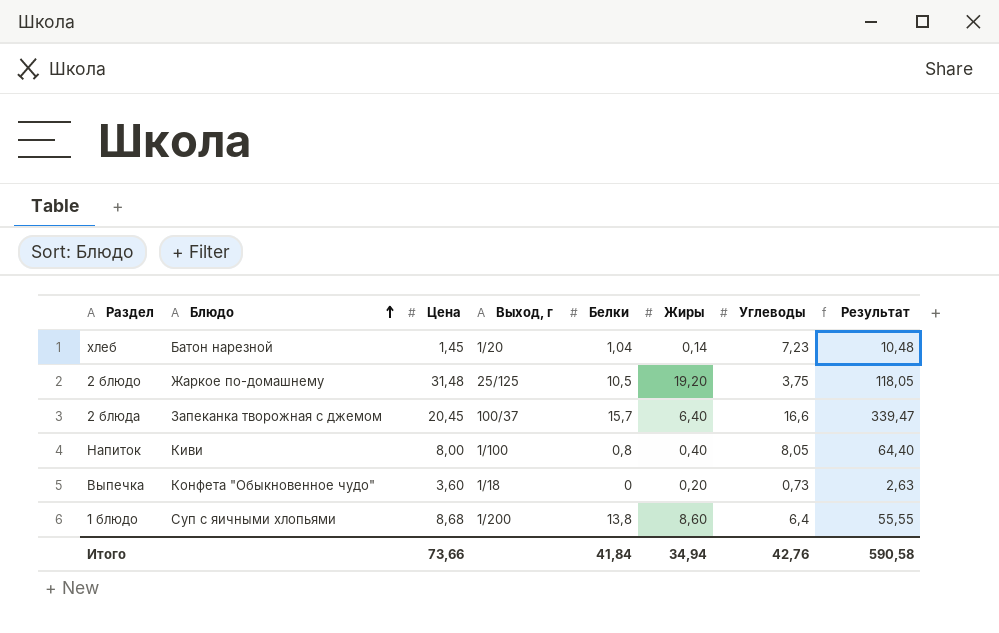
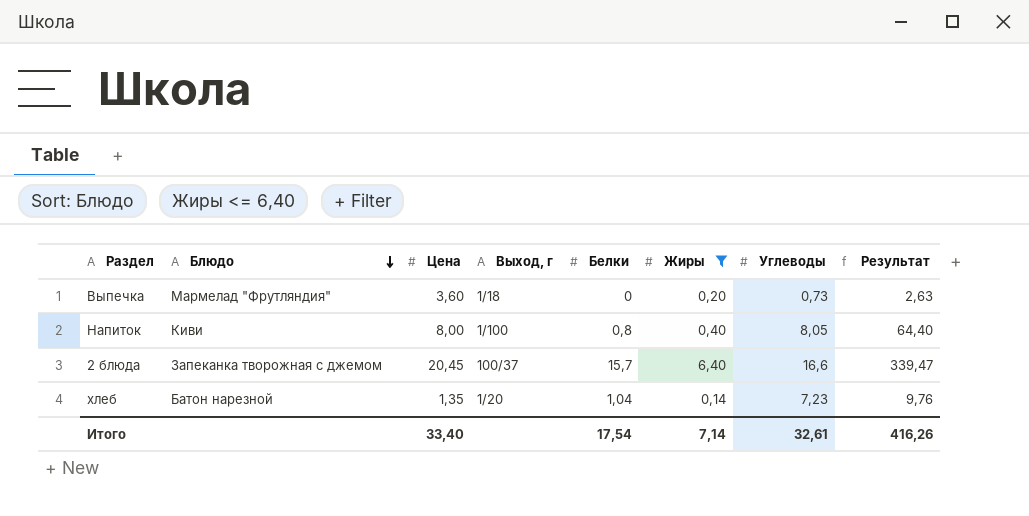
filter: none -> Жиры <= 6,40
row order: Блюдо ascending -> Блюдо descending
Выпечка | Блюдо: Конфета "Обыкновенное чудо" -> Мармелад "Фрутляндия"
хлеб | Цена: 1,45 -> 1,35
хлеб | Результат: 10,48 -> 9,76
Итого | Цена: 73,66 -> 33,40
Итого | Белки: 41,84 -> 17,54
Итого | Жиры: 34,94 -> 7,14
Итого | Углеводы: 42,76 -> 32,61
Итого | Результат: 590,58 -> 416,26

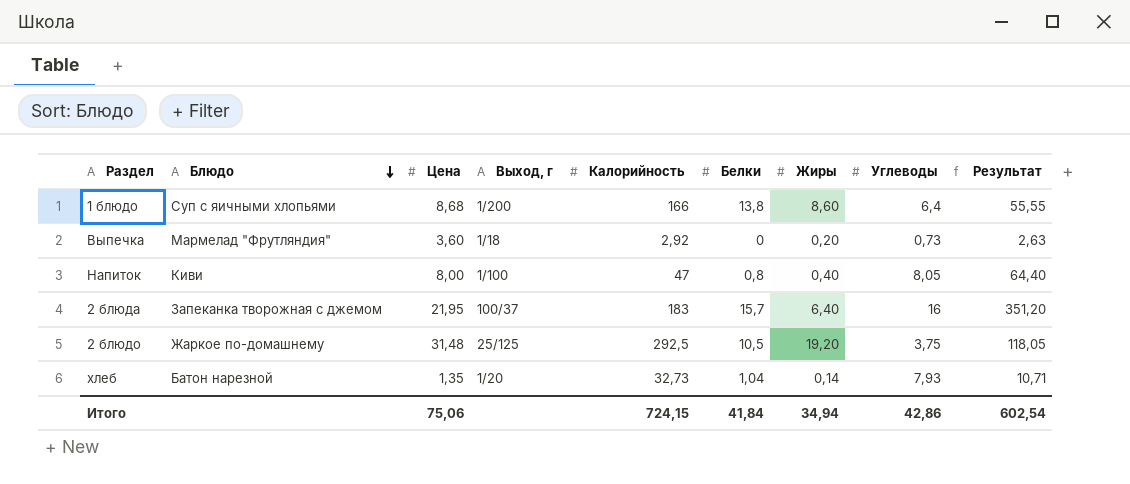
filter: Жиры <= 6,40 -> none
column Калорийность | position: none -> 5
2 блюда | Цена: 20,45 -> 21,95
2 блюда | Углеводы: 16,6 -> 16
2 блюда | Результат: 339,47 -> 351,20
хлеб | Углеводы: 7,23 -> 7,93
хлеб | Результат: 9,76 -> 10,71
Итого | Цена: 33,40 -> 75,06
Итого | Белки: 17,54 -> 41,84
Итого | Жиры: 7,14 -> 34,94
Итого | Углеводы: 32,61 -> 42,86
Итого | Результат: 416,26 -> 602,54

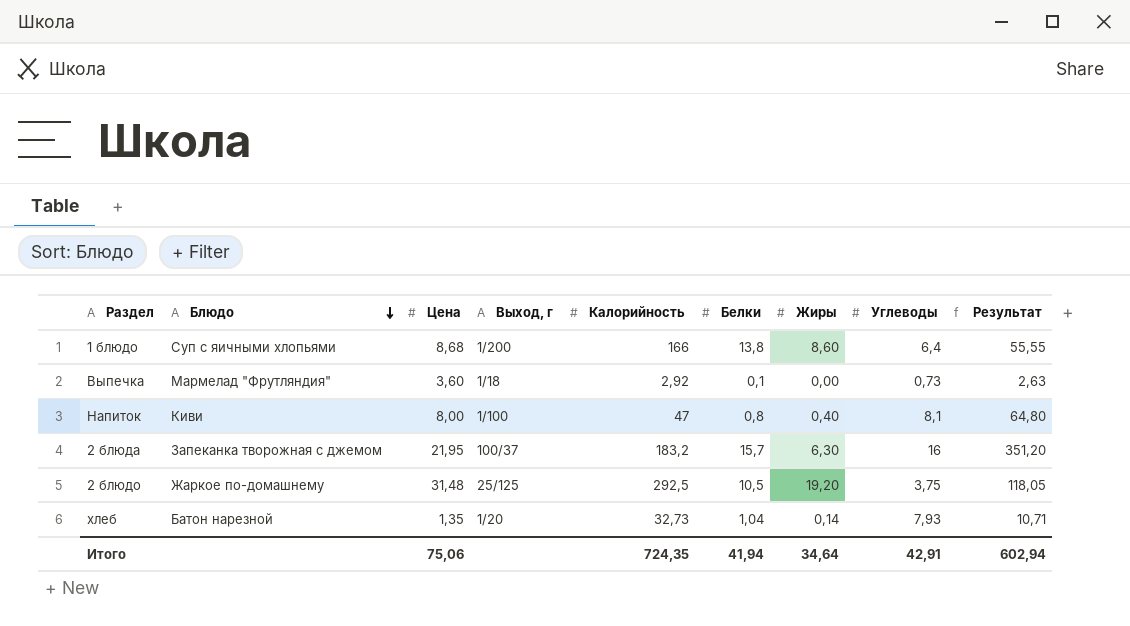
Выпечка | Белки: 0 -> 0,1
Выпечка | Жиры: 0,20 -> 0,00
Напиток | Углеводы: 8,05 -> 8,1
Напиток | Результат: 64,40 -> 64,80
2 блюда | Калорийность: 183 -> 183,2
2 блюда | Жиры: 6,40 -> 6,30
Итого | Калорийность: 724,15 -> 724,35
Итого | Белки: 41,84 -> 41,94
Итого | Жиры: 34,94 -> 34,64
Итого | Углеводы: 42,86 -> 42,91
Итого | Результат: 602,54 -> 602,94

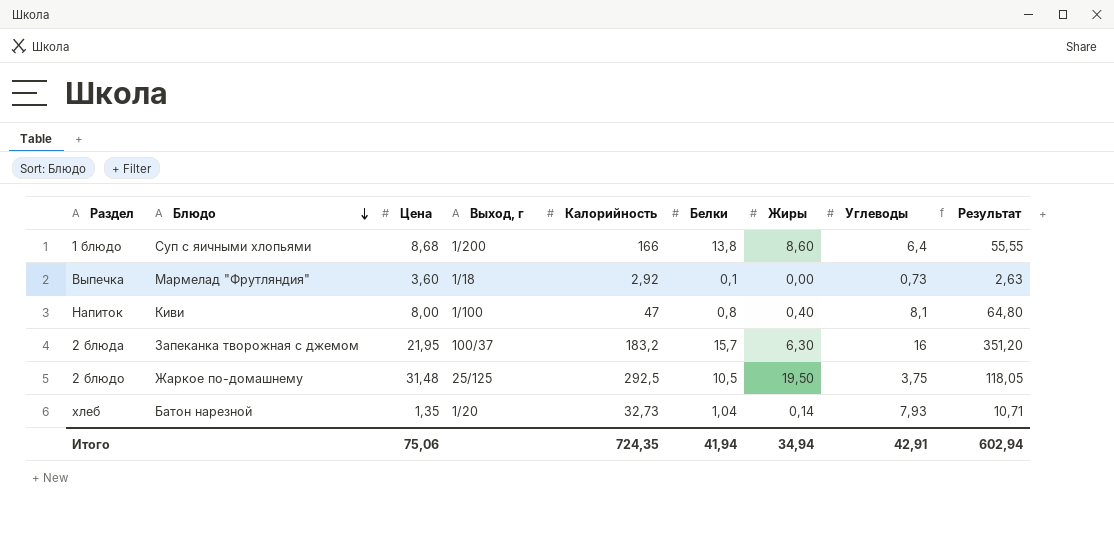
2 блюдо | Жиры: 19,20 -> 19,50
Итого | Жиры: 34,64 -> 34,94

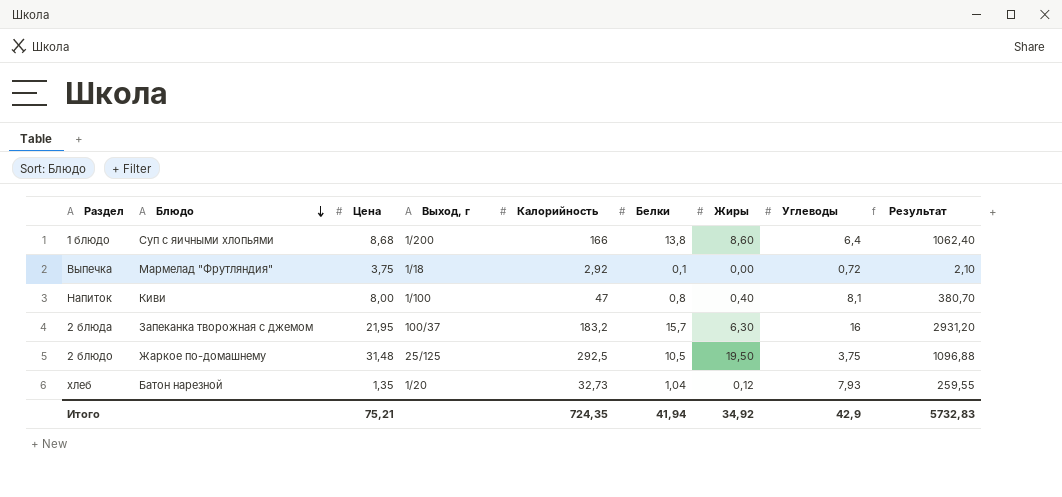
column Результат | formula: [Цена] * [Углеводы] -> [Калорийность] * [Углеводы]
Выпечка | Цена: 3,60 -> 3,75
Выпечка | Углеводы: 0,73 -> 0,72
хлеб | Жиры: 0,14 -> 0,12
Итого | Цена: 75,06 -> 75,21
Итого | Жиры: 34,94 -> 34,92
Итого | Углеводы: 42,91 -> 42,9
Итого | Результат: 602,94 -> 5732,83

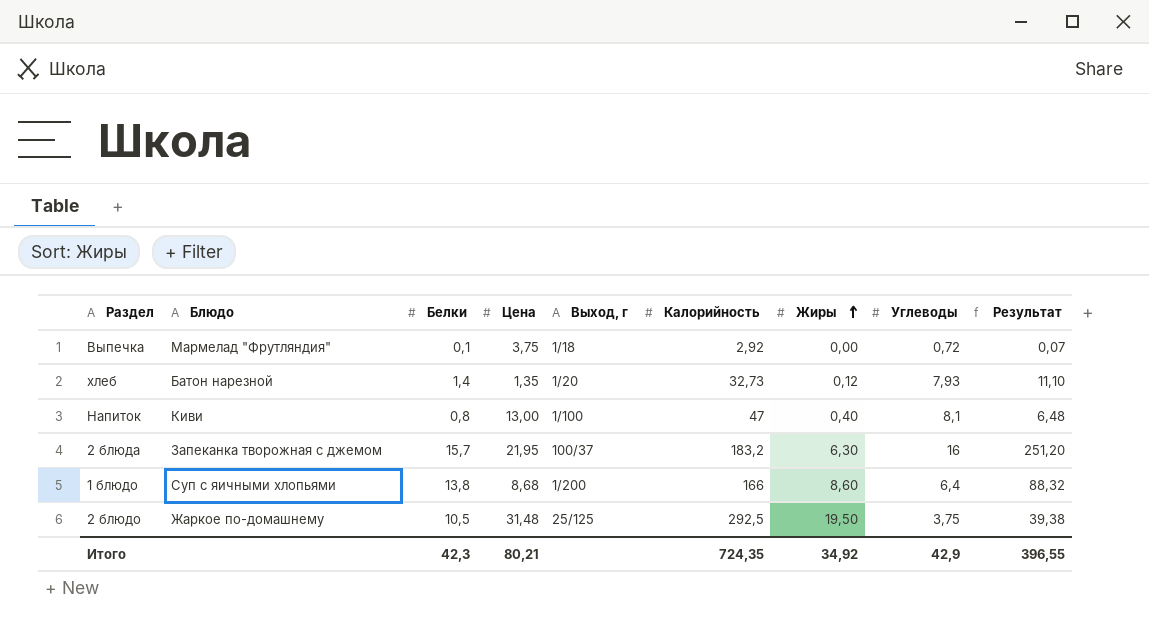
row order: Блюдо descending -> Жиры ascending
column Белки | position: 6 -> 3
column Результат | formula: [Калорийность] * [Углеводы] -> [Белки] * [Углеводы]
хлеб | Белки: 1,04 -> 1,4
Напиток | Цена: 8,00 -> 13,00
Итого | Белки: 41,94 -> 42,3
Итого | Цена: 75,21 -> 80,21
Итого | Результат: 5732,83 -> 396,55

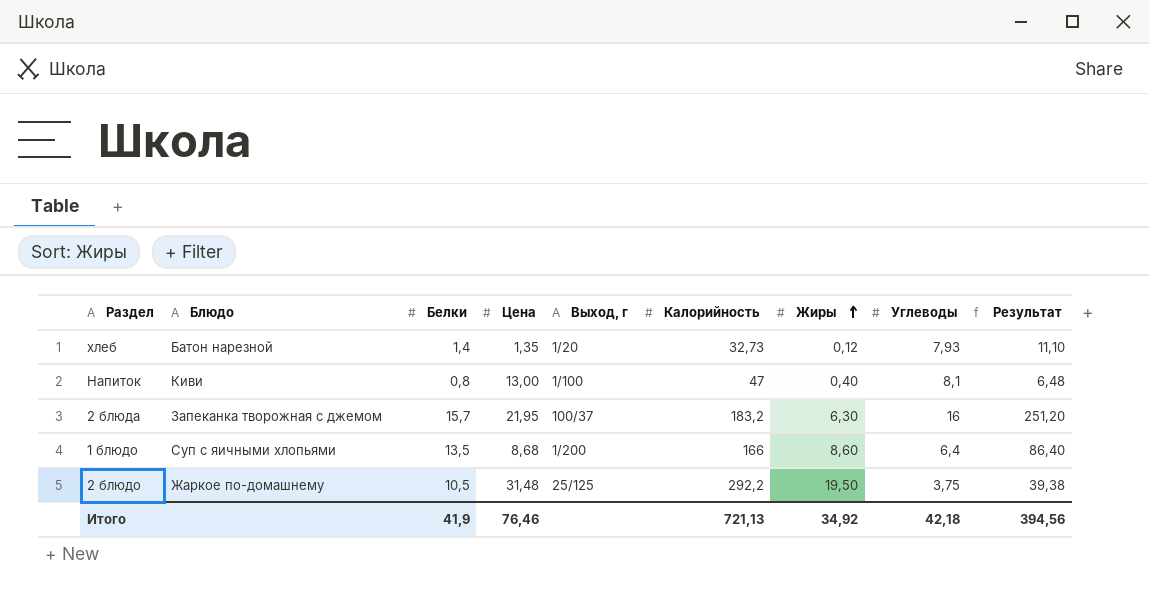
row Выпечка: Мармелад "Фрутляндия" | 0,1 | 3,75 | 1/18 | 2,92 | 0,00 | 0,72 | 0,07 -> none
1 блюдо | Белки: 13,8 -> 13,5
1 блюдо | Результат: 88,32 -> 86,40
2 блюдо | Калорийность: 292,5 -> 292,2
Итого | Белки: 42,3 -> 41,9
Итого | Цена: 80,21 -> 76,46
Итого | Калорийность: 724,35 -> 721,13
Итого | Углеводы: 42,9 -> 42,18
Итого | Результат: 396,55 -> 394,56

